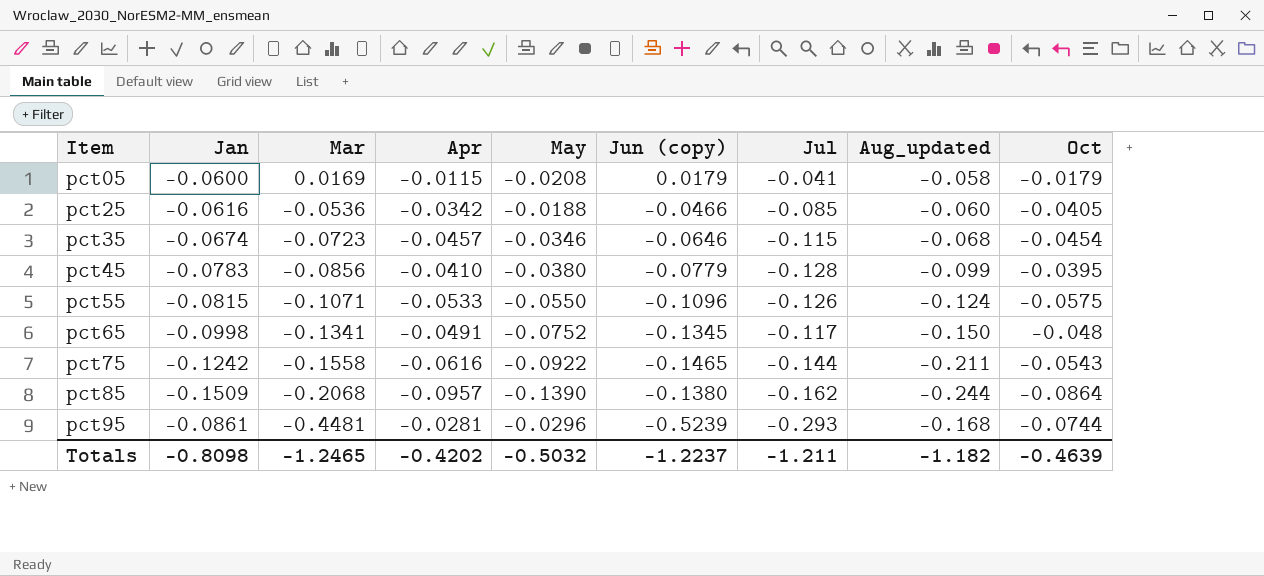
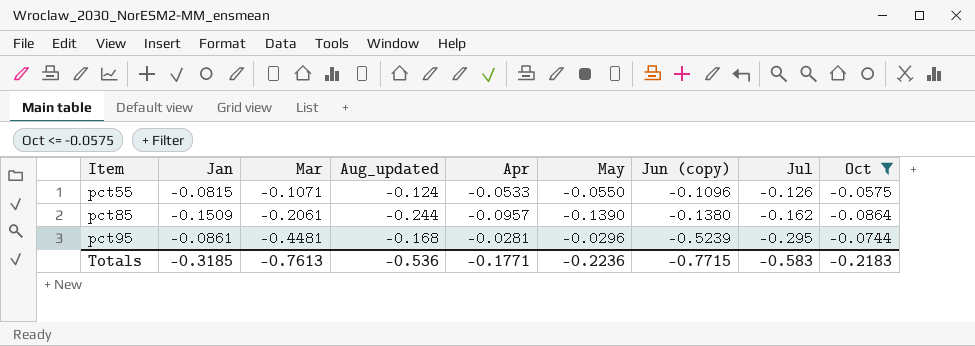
filter: none -> Oct <= -0.0575
column Aug_updated | position: 8 -> 4
pct85 | Mar: -0.2068 -> -0.2061
pct95 | Jul: -0.293 -> -0.295
Totals | Jan: -0.8098 -> -0.3185
Totals | Mar: -1.2465 -> -0.7613
Totals | Aug_updated: -1.182 -> -0.536
Totals | Apr: -0.4202 -> -0.1771
Totals | May: -0.5032 -> -0.2236
Totals | Jun (copy): -1.2237 -> -0.7715
Totals | Jul: -1.211 -> -0.583
Totals | Oct: -0.4639 -> -0.2183

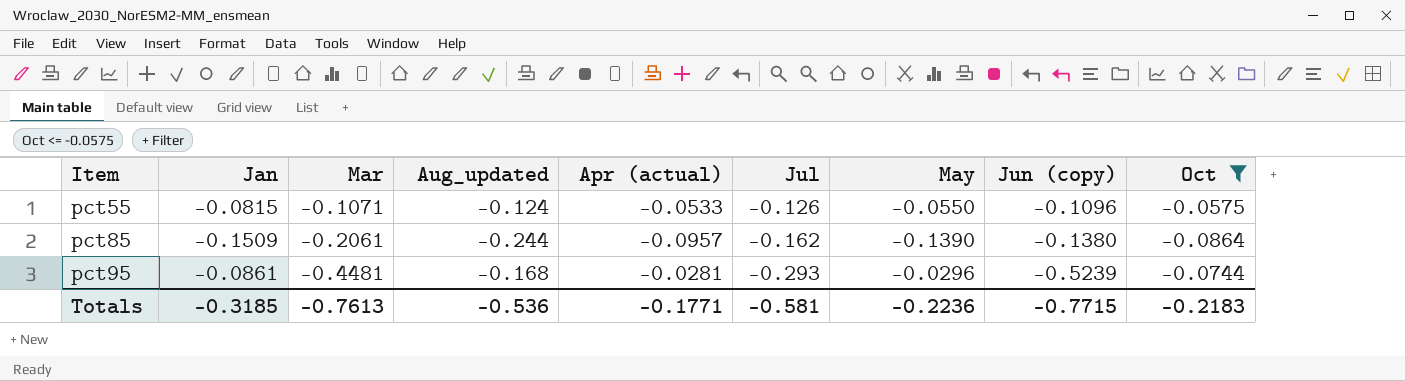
column name: Apr -> Apr (actual)
column Jul | position: 8 -> 6
pct95 | Jul: -0.295 -> -0.293
Totals | Jul: -0.583 -> -0.581

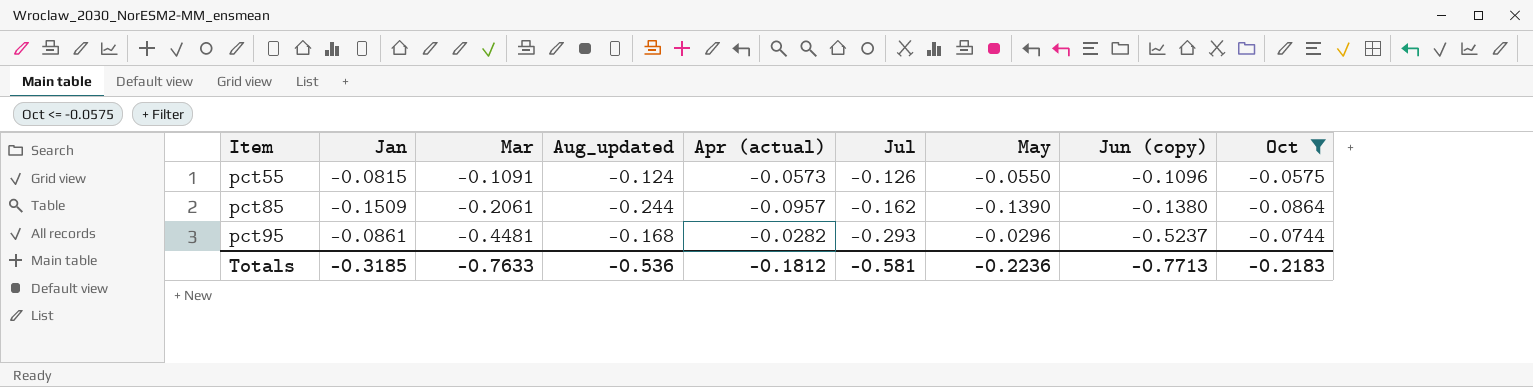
pct55 | Mar: -0.1071 -> -0.1091
pct55 | Apr (actual): -0.0533 -> -0.0573
pct95 | Apr (actual): -0.0281 -> -0.0282
pct95 | Jun (copy): -0.5239 -> -0.5237
Totals | Mar: -0.7613 -> -0.7633
Totals | Apr (actual): -0.1771 -> -0.1812
Totals | Jun (copy): -0.7715 -> -0.7713

